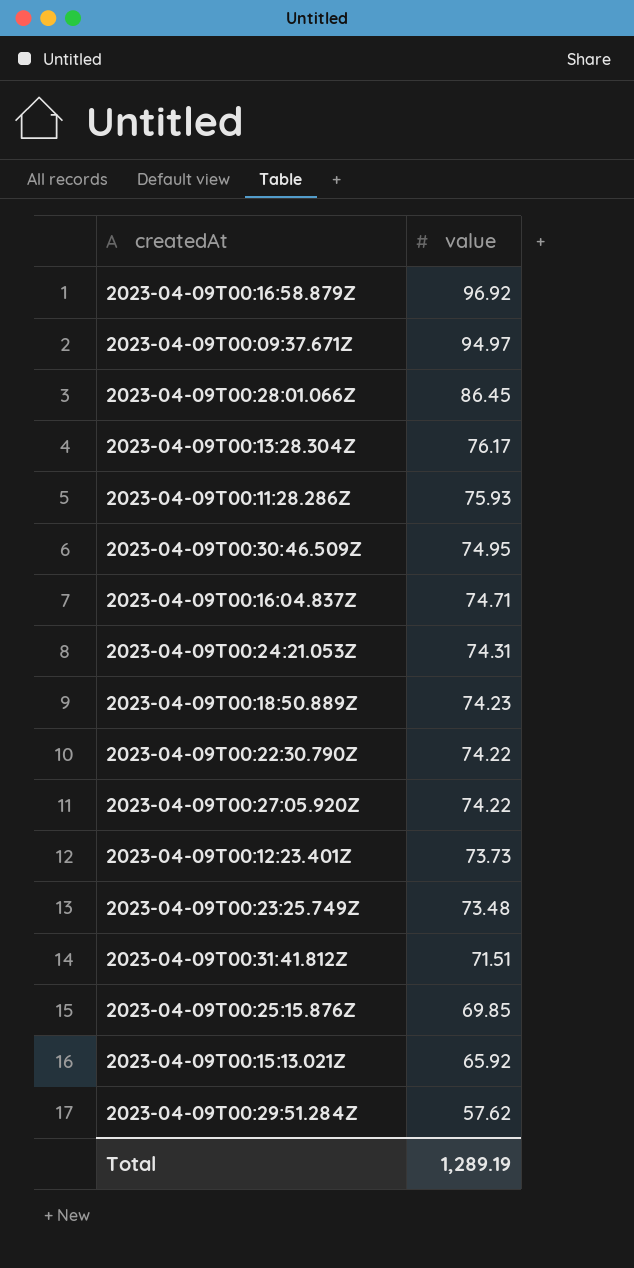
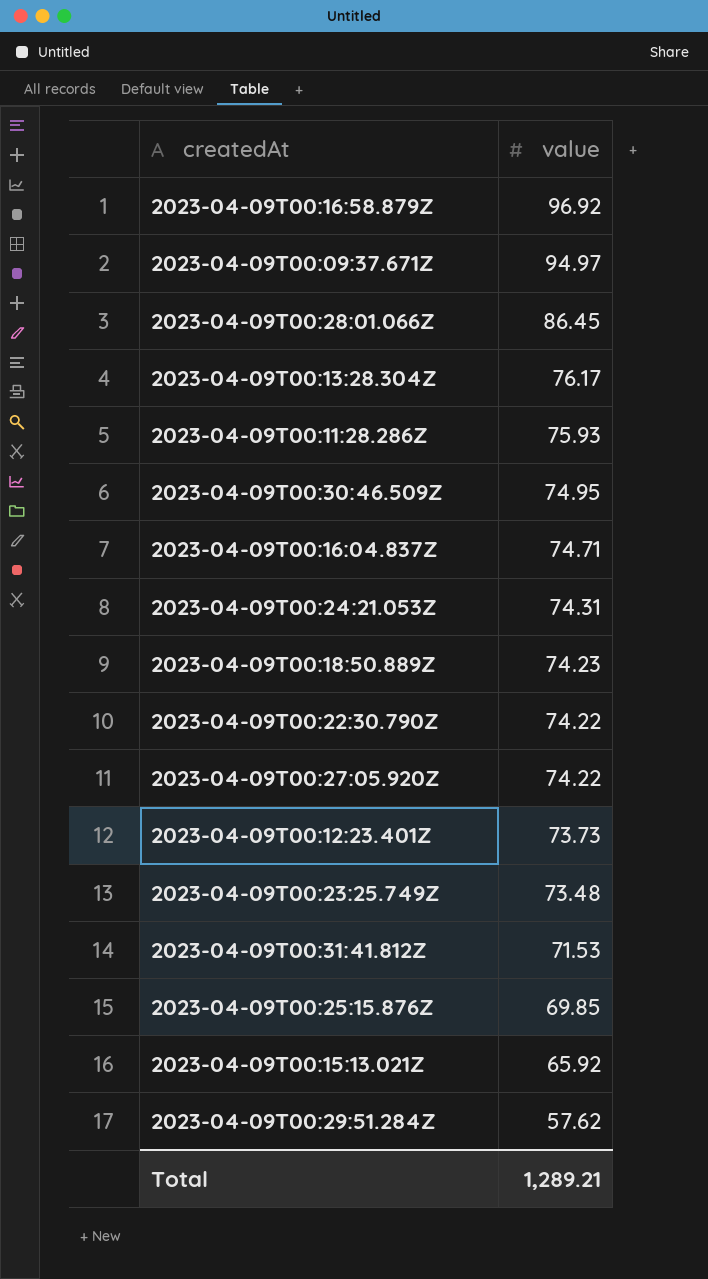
2023-04-09T00:31:41.812Z | value: 71.51 -> 71.53
Total | value: 1,289.19 -> 1,289.21

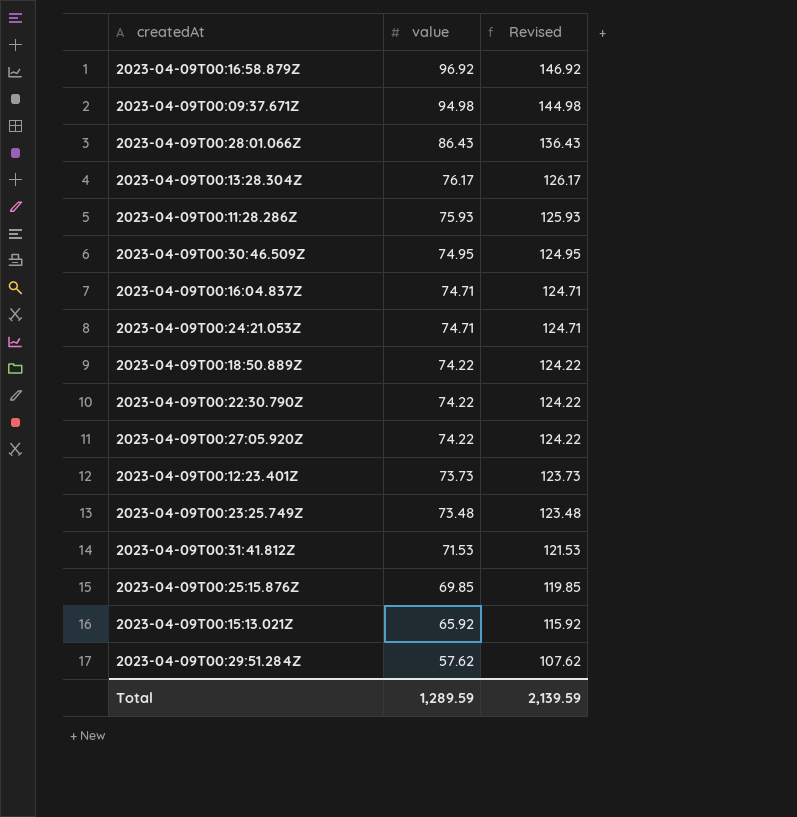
column Revised | formula: none -> [value] + 50
2023-04-09T00:09:37.671Z | value: 94.97 -> 94.98
2023-04-09T00:28:01.066Z | value: 86.45 -> 86.43
2023-04-09T00:24:21.053Z | value: 74.31 -> 74.71
2023-04-09T00:18:50.889Z | value: 74.23 -> 74.22
Total | value: 1,289.21 -> 1,289.59

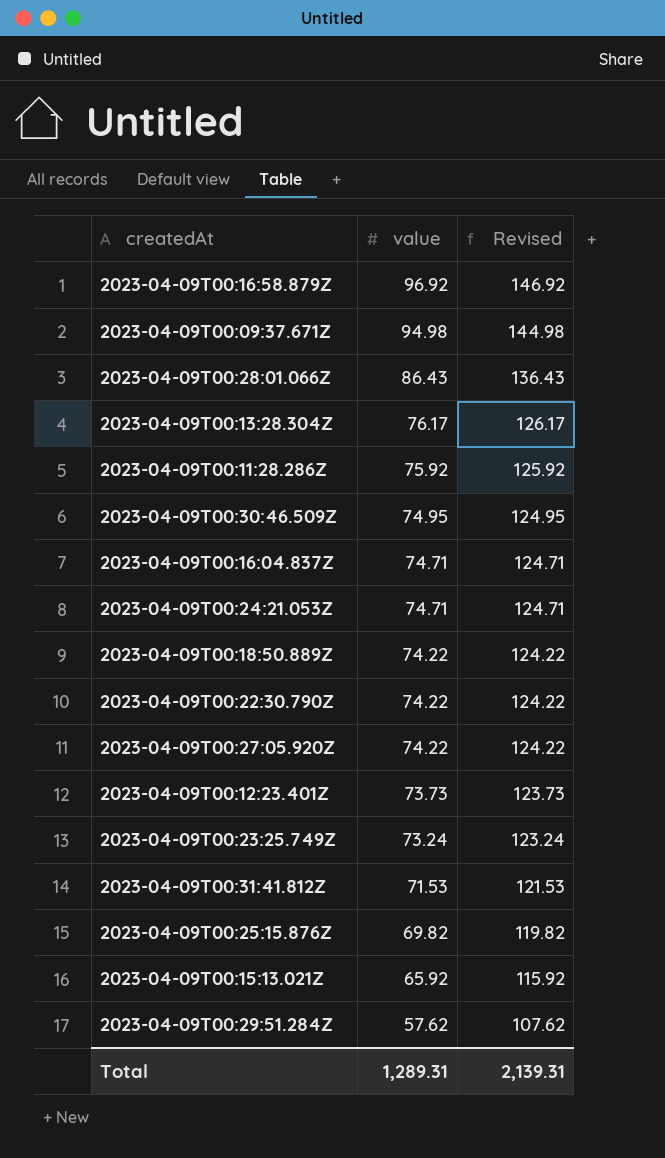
2023-04-09T00:11:28.286Z | value: 75.93 -> 75.92
2023-04-09T00:11:28.286Z | Revised: 125.93 -> 125.92
2023-04-09T00:23:25.749Z | value: 73.48 -> 73.24
2023-04-09T00:23:25.749Z | Revised: 123.48 -> 123.24
2023-04-09T00:25:15.876Z | value: 69.85 -> 69.82
2023-04-09T00:25:15.876Z | Revised: 119.85 -> 119.82
Total | value: 1,289.59 -> 1,289.31
Total | Revised: 2,139.59 -> 2,139.31

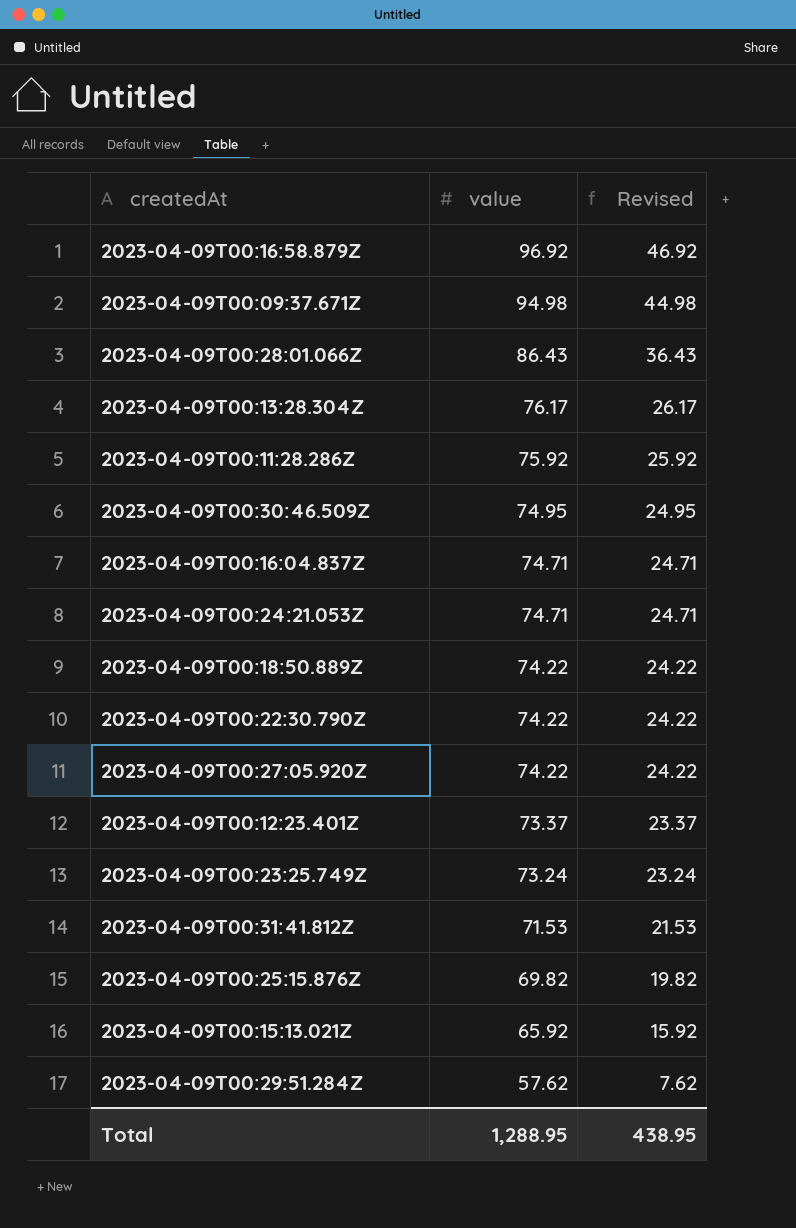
column Revised | formula: [value] + 50 -> [value] - 50
2023-04-09T00:12:23.401Z | value: 73.73 -> 73.37
Total | value: 1,289.31 -> 1,288.95
Total | Revised: 2,139.31 -> 438.95

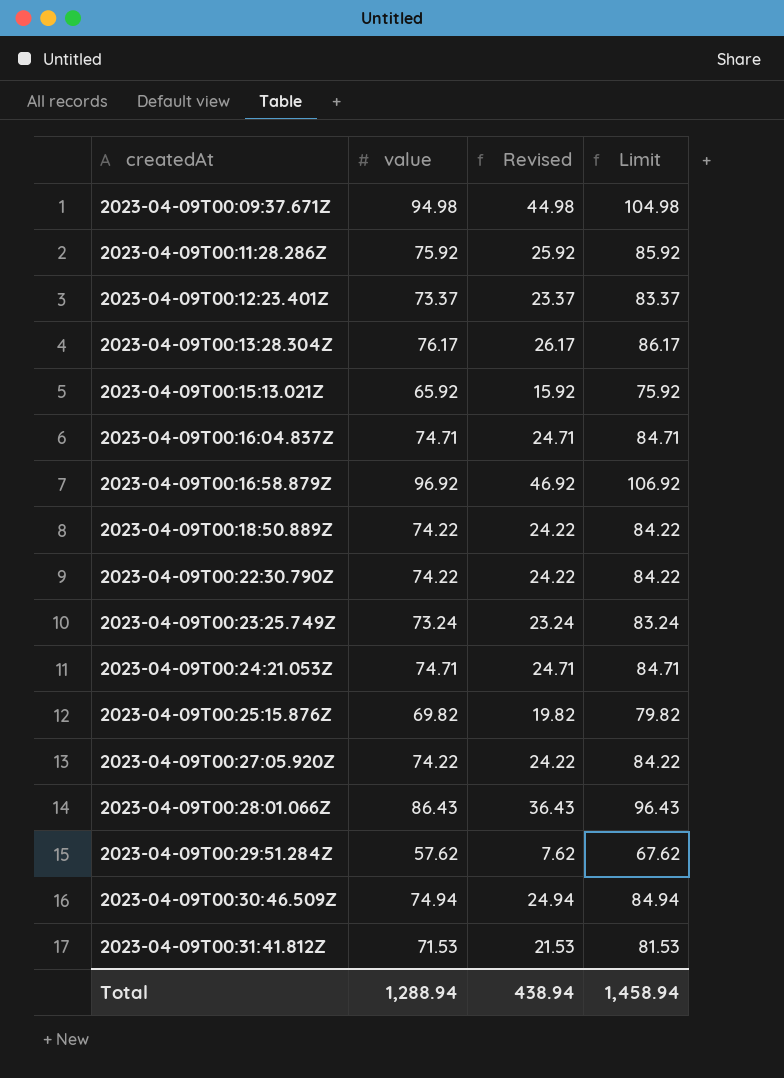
row order: value descending -> createdAt ascending
column Limit | formula: none -> [value] + 10
2023-04-09T00:30:46.509Z | value: 74.95 -> 74.94
2023-04-09T00:30:46.509Z | Revised: 24.95 -> 24.94
Total | value: 1,288.95 -> 1,288.94
Total | Revised: 438.95 -> 438.94

